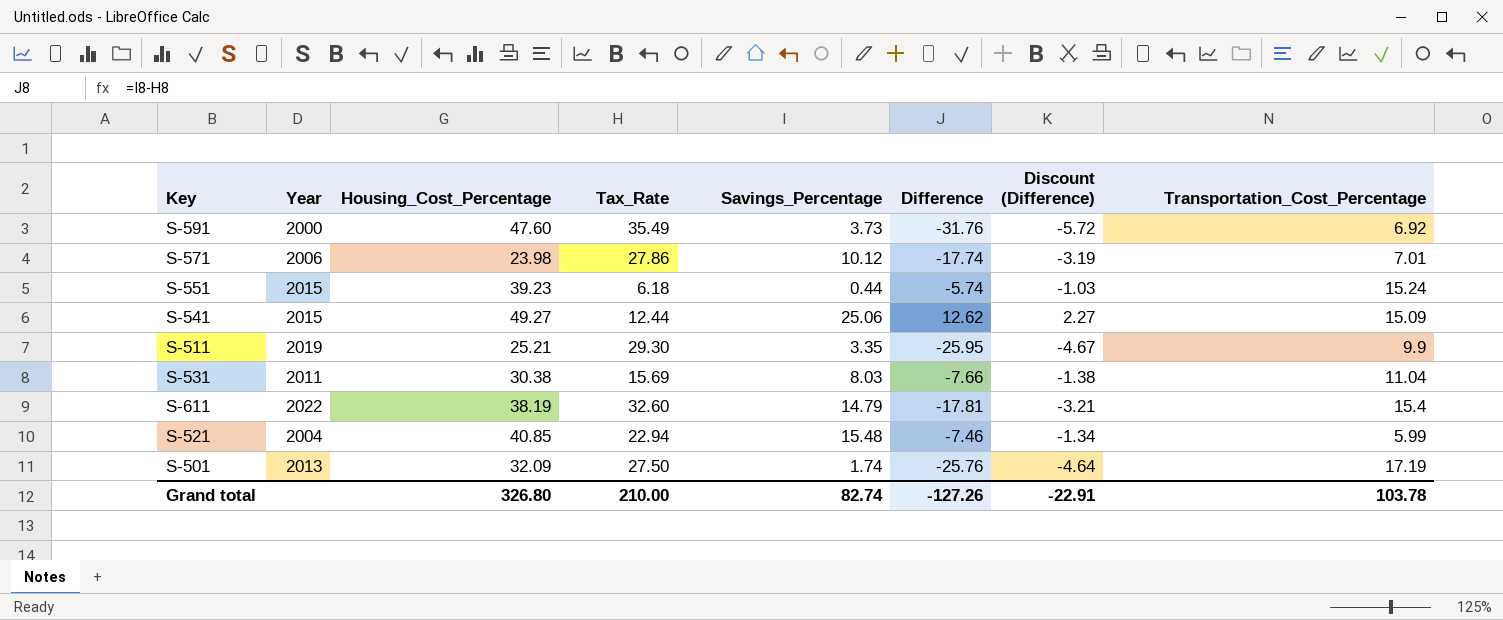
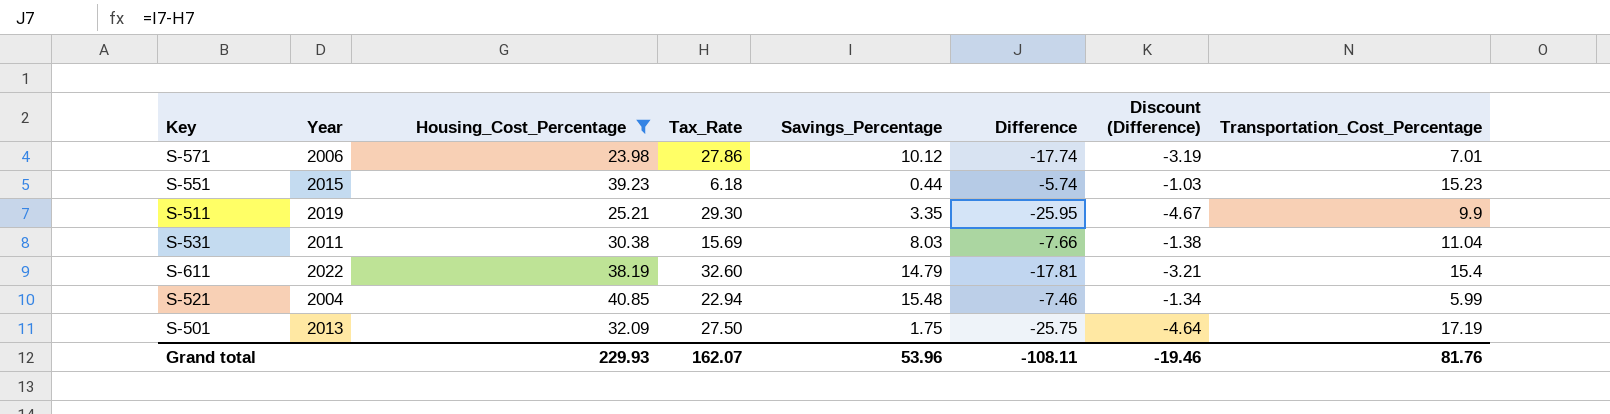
filter: none -> Housing_Cost_Percentage <= 40.85
S-551 | Transportation_Cost_Percentage: 15.24 -> 15.23
S-501 | Savings_Percentage: 1.74 -> 1.75
S-501 | Difference: -25.76 -> -25.75
Grand total | Housing_Cost_Percentage: 326.80 -> 229.93
Grand total | Tax_Rate: 210.00 -> 162.07
Grand total | Savings_Percentage: 82.74 -> 53.96
Grand total | Difference: -127.26 -> -108.11
Grand total | Discount (Difference): -22.91 -> -19.46
Grand total | Transportation_Cost_Percentage: 103.78 -> 81.76

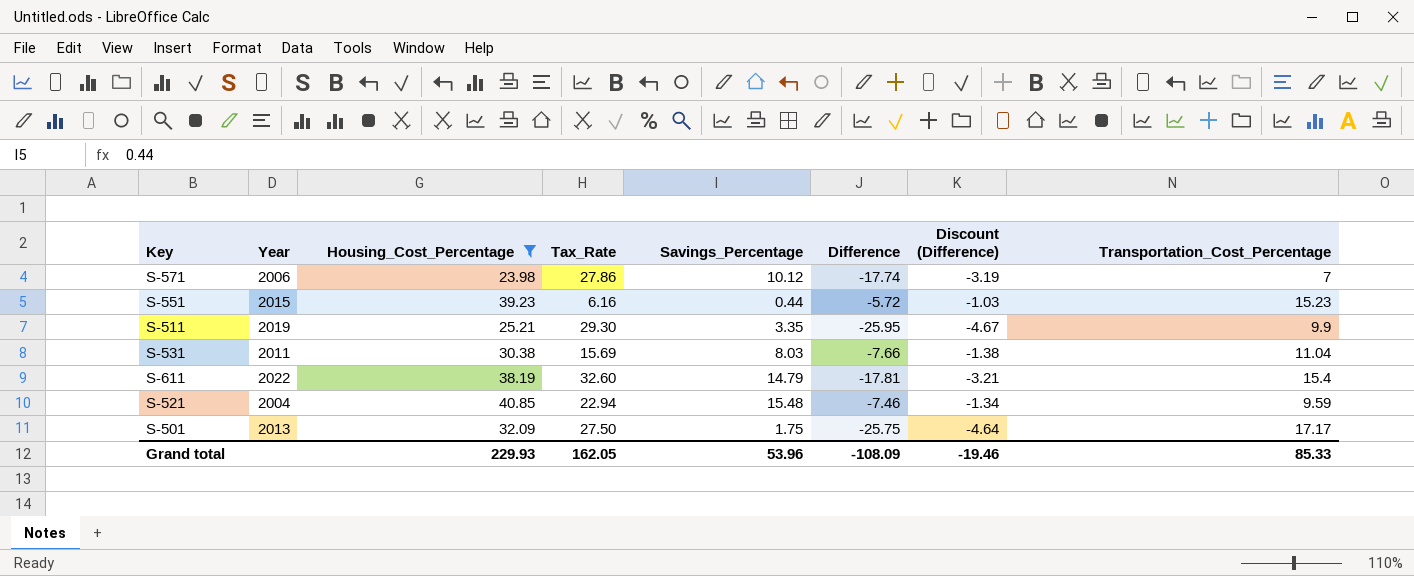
S-571 | Transportation_Cost_Percentage: 7.01 -> 7
S-551 | Tax_Rate: 6.18 -> 6.16
S-551 | Difference: -5.74 -> -5.72
S-521 | Transportation_Cost_Percentage: 5.99 -> 9.59
S-501 | Transportation_Cost_Percentage: 17.19 -> 17.17
Grand total | Tax_Rate: 162.07 -> 162.05
Grand total | Difference: -108.11 -> -108.09
Grand total | Transportation_Cost_Percentage: 81.76 -> 85.33

